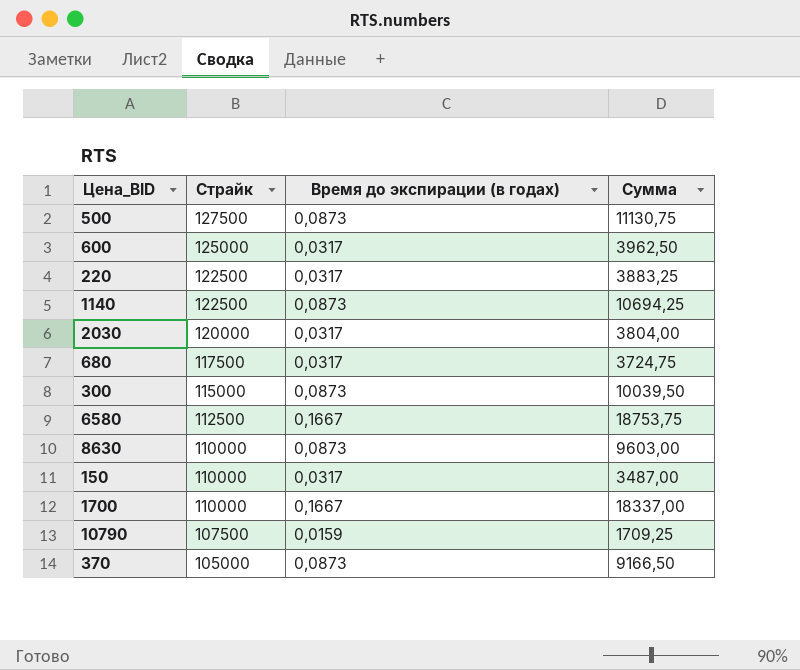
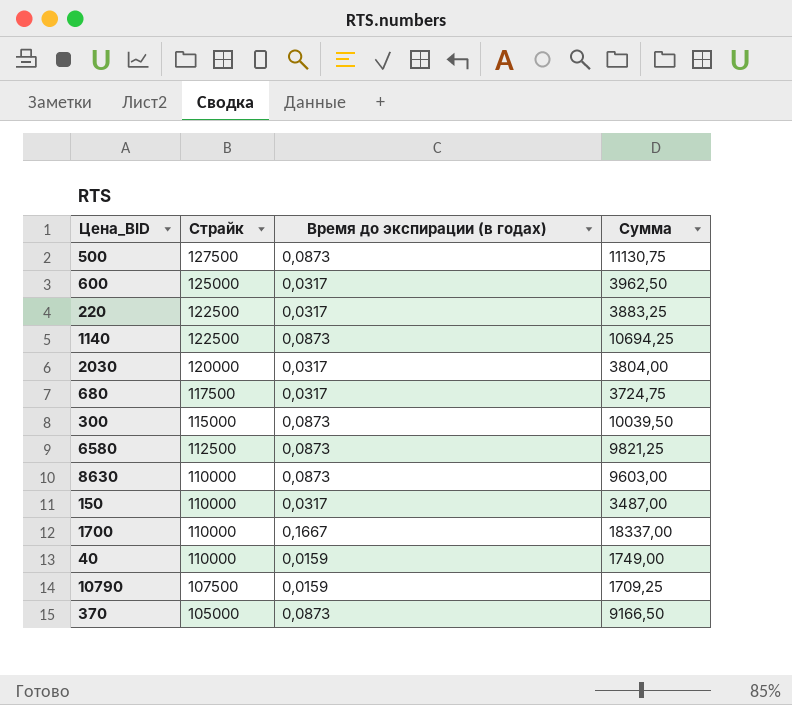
6580 | Время до экспирации (в годах): 0,1667 -> 0,0873
6580 | Сумма: 18753,75 -> 9821,25
row 40: none -> 110000 | 0,0159 | 1749,00

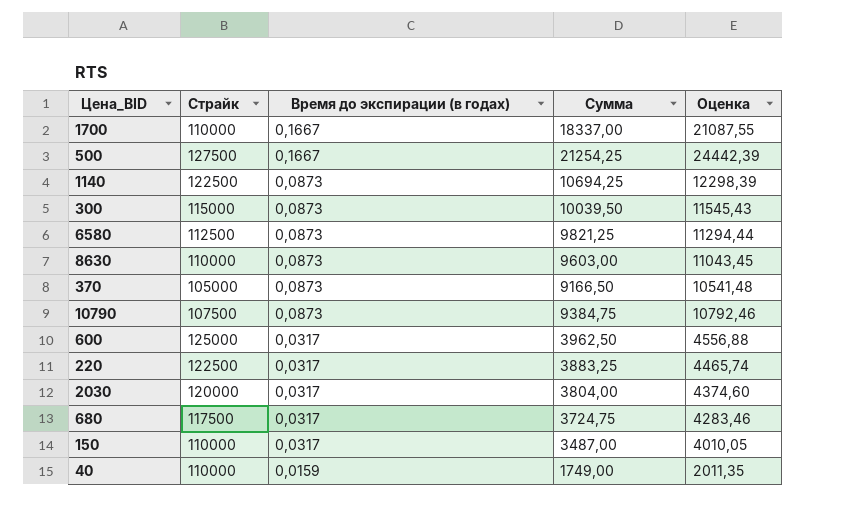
row order: Страйк descending -> Время до экспирации (в годах) descending
column Оценка | formula: none -> [Сумма] * 1,15
500 | Время до экспирации (в годах): 0,0873 -> 0,1667
500 | Сумма: 11130,75 -> 21254,25
10790 | Время до экспирации (в годах): 0,0159 -> 0,0873
10790 | Сумма: 1709,25 -> 9384,75

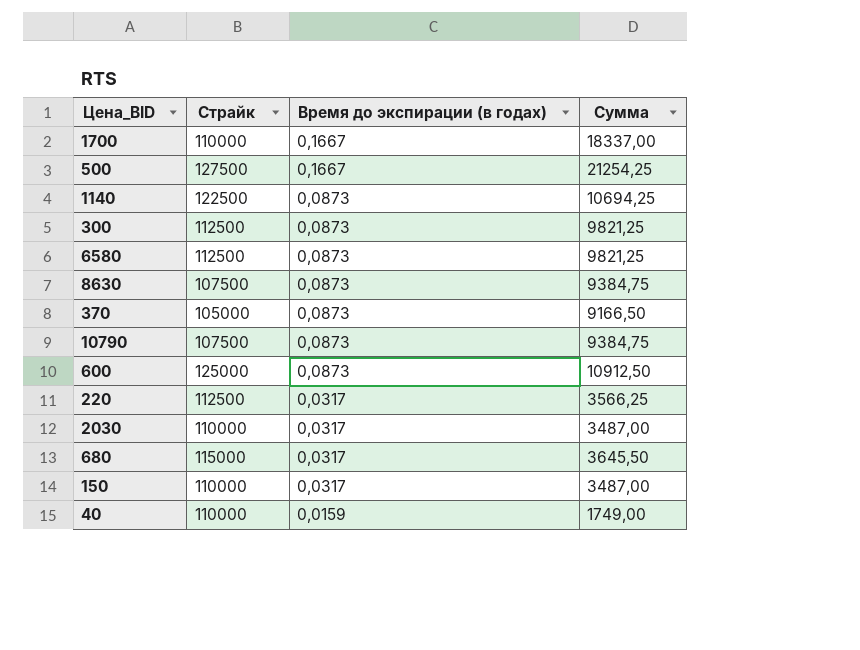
column Оценка | formula: [Сумма] * 1,15 -> none
300 | Страйк: 115000 -> 112500
300 | Сумма: 10039,50 -> 9821,25
8630 | Страйк: 110000 -> 107500
8630 | Сумма: 9603,00 -> 9384,75
600 | Время до экспирации (в годах): 0,0317 -> 0,0873
600 | Сумма: 3962,50 -> 10912,50
220 | Страйк: 122500 -> 112500
220 | Сумма: 3883,25 -> 3566,25
2030 | Страйк: 120000 -> 110000
2030 | Сумма: 3804,00 -> 3487,00
680 | Страйк: 117500 -> 115000
680 | Сумма: 3724,75 -> 3645,50

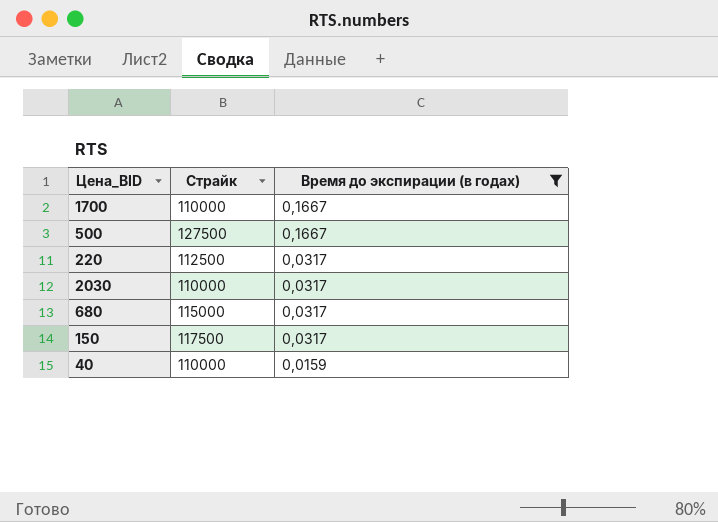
filter: none -> Время до экспирации (в годах) != 0,0873
column Сумма | formula: [Страйк] * [Время до экспирации (в годах)] -> none
150 | Страйк: 110000 -> 117500

